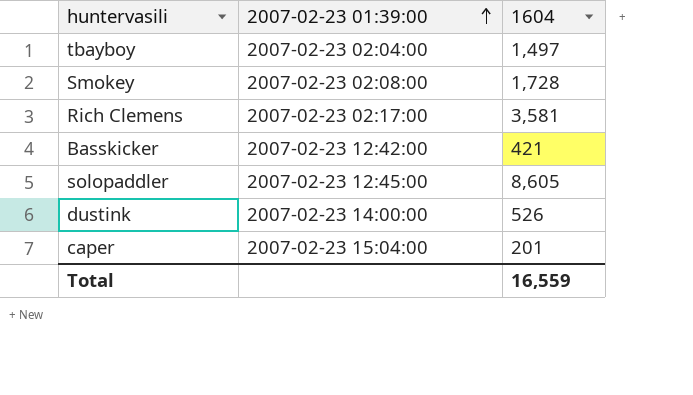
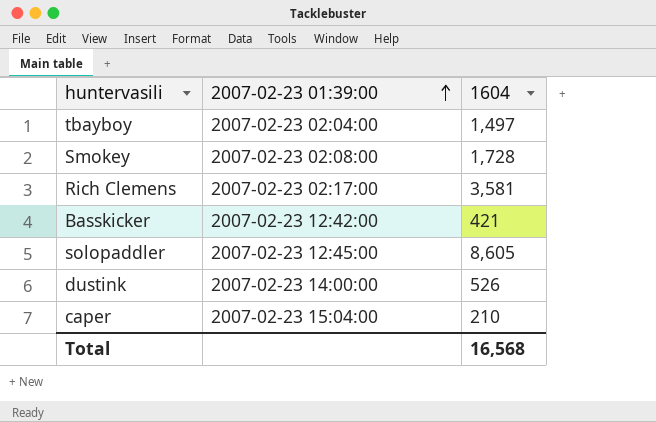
caper | 1604: 201 -> 210
Total | 1604: 16,559 -> 16,568

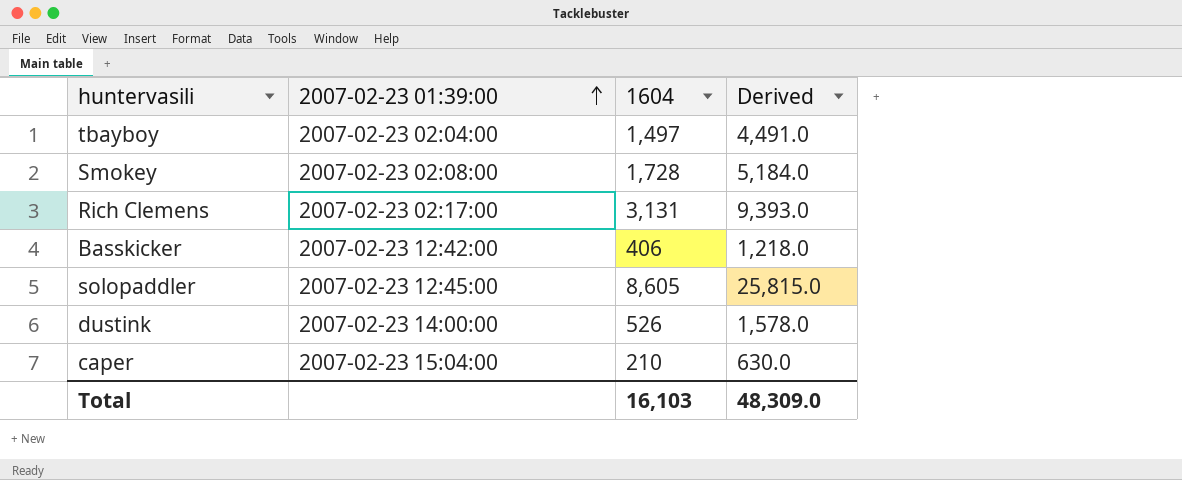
column Derived | formula: none -> [1604] * 3
Rich Clemens | 1604: 3,581 -> 3,131
Basskicker | 1604: 421 -> 406
Total | 1604: 16,568 -> 16,103

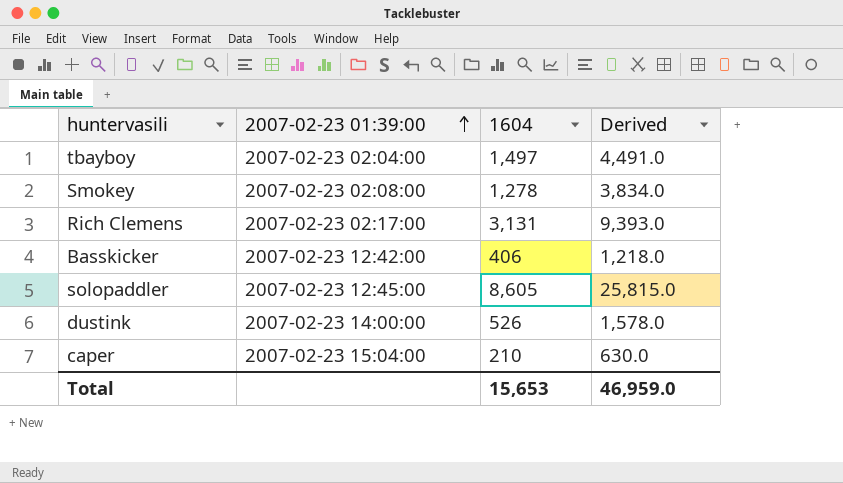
Smokey | 1604: 1,728 -> 1,278
Smokey | Derived: 5,184.0 -> 3,834.0
Total | 1604: 16,103 -> 15,653
Total | Derived: 48,309.0 -> 46,959.0

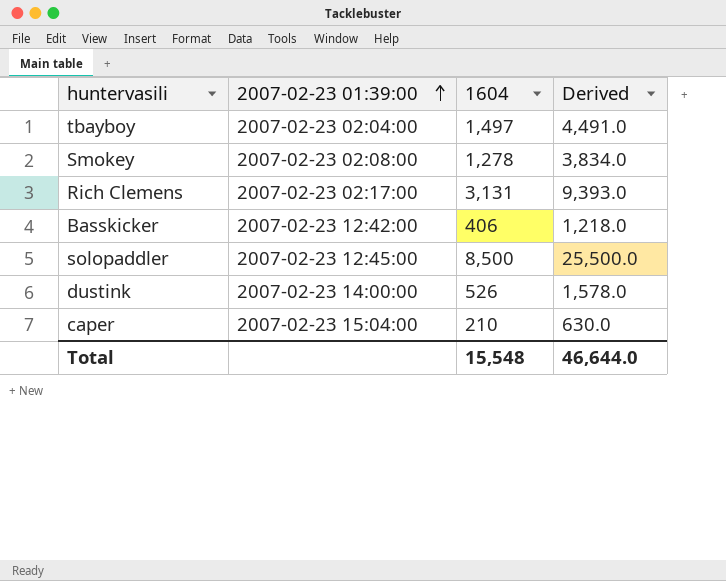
solopaddler | 1604: 8,605 -> 8,500
solopaddler | Derived: 25,815.0 -> 25,500.0
Total | 1604: 15,653 -> 15,548
Total | Derived: 46,959.0 -> 46,644.0

